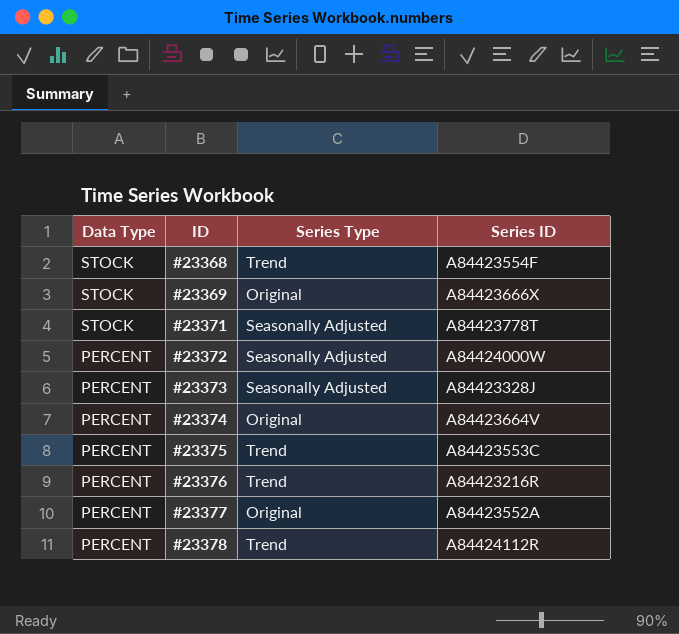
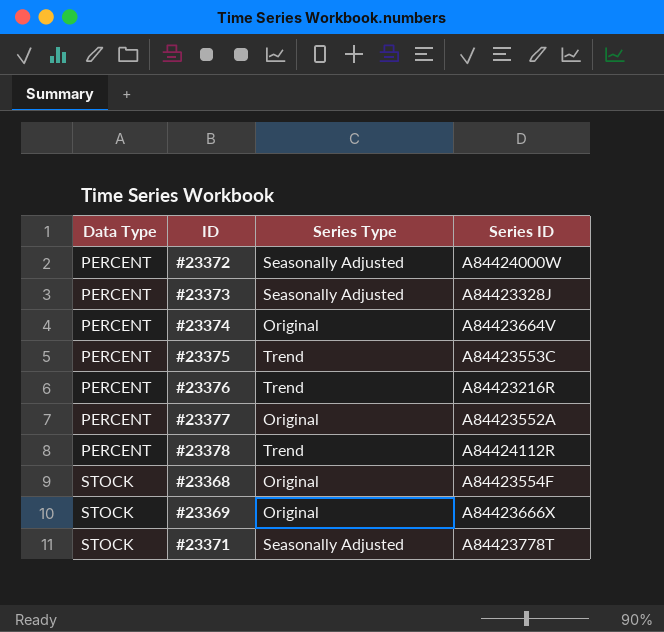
row order: Data Type descending -> Data Type ascending
#23368 | Series Type: Trend -> Original

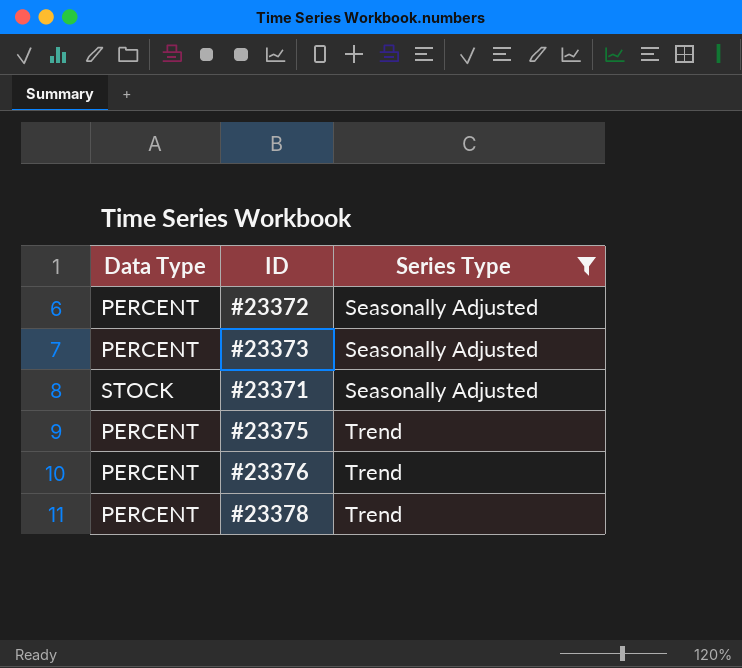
filter: none -> Series Type != Original
row order: Data Type ascending -> Series Type ascending
column Series ID | position: 4 -> none

